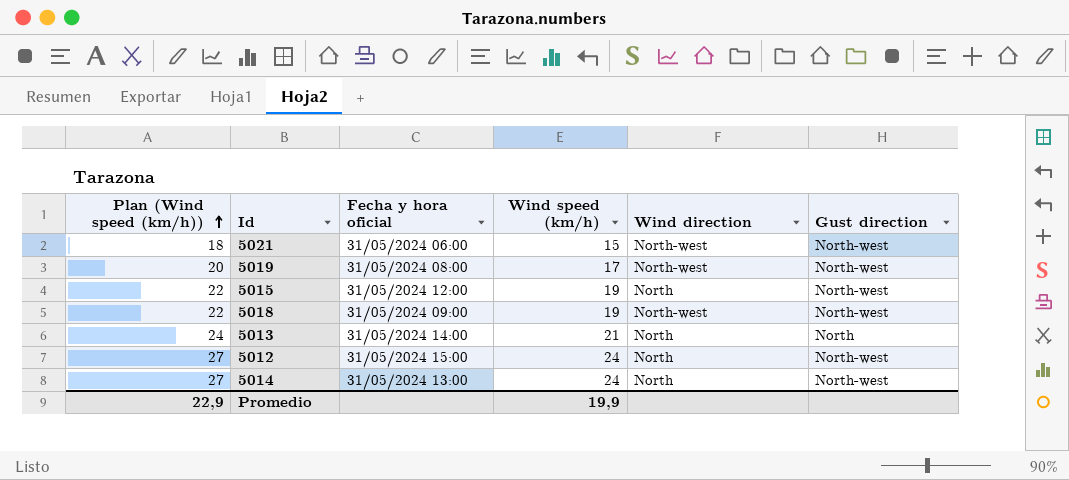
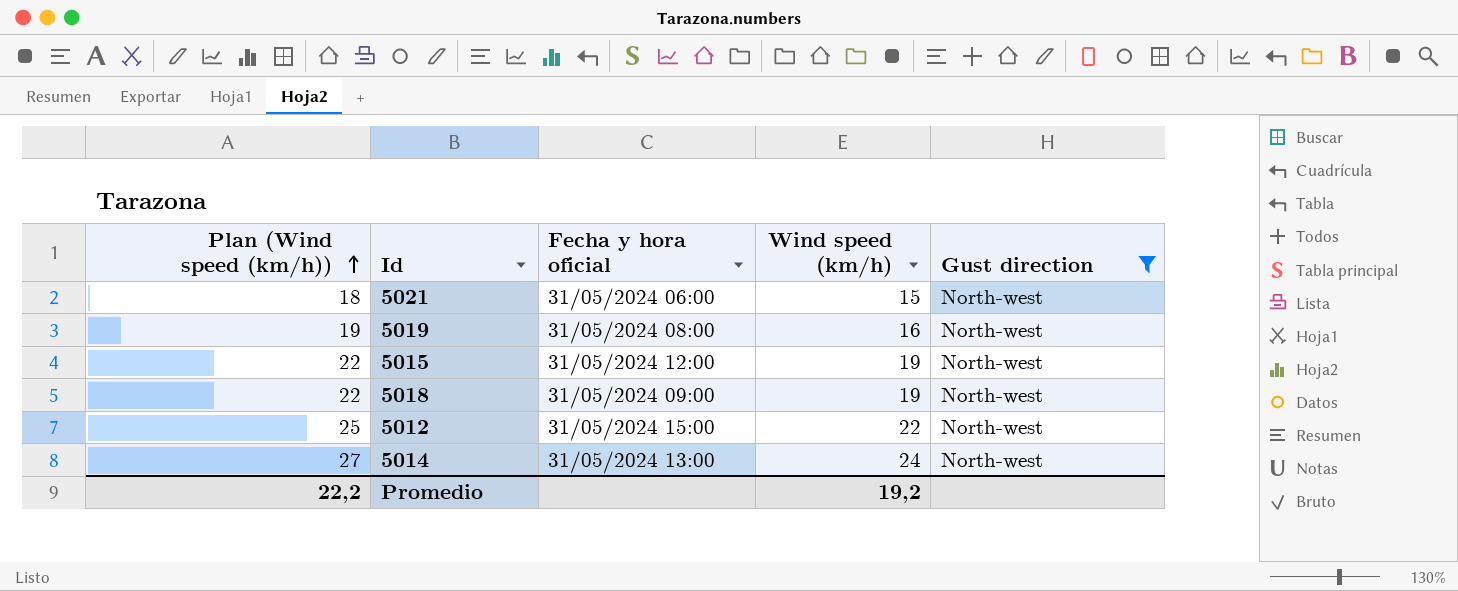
filter: none -> Gust direction = North-west
column Wind direction | position: 5 -> none
5019 | Plan (Wind speed (km/h)): 20 -> 19
5019 | Wind speed (km/h): 17 -> 16
5012 | Plan (Wind speed (km/h)): 27 -> 25
5012 | Wind speed (km/h): 24 -> 22
Promedio | Plan (Wind speed (km/h)): 22,9 -> 22,2
Promedio | Wind speed (km/h): 19,9 -> 19,2

